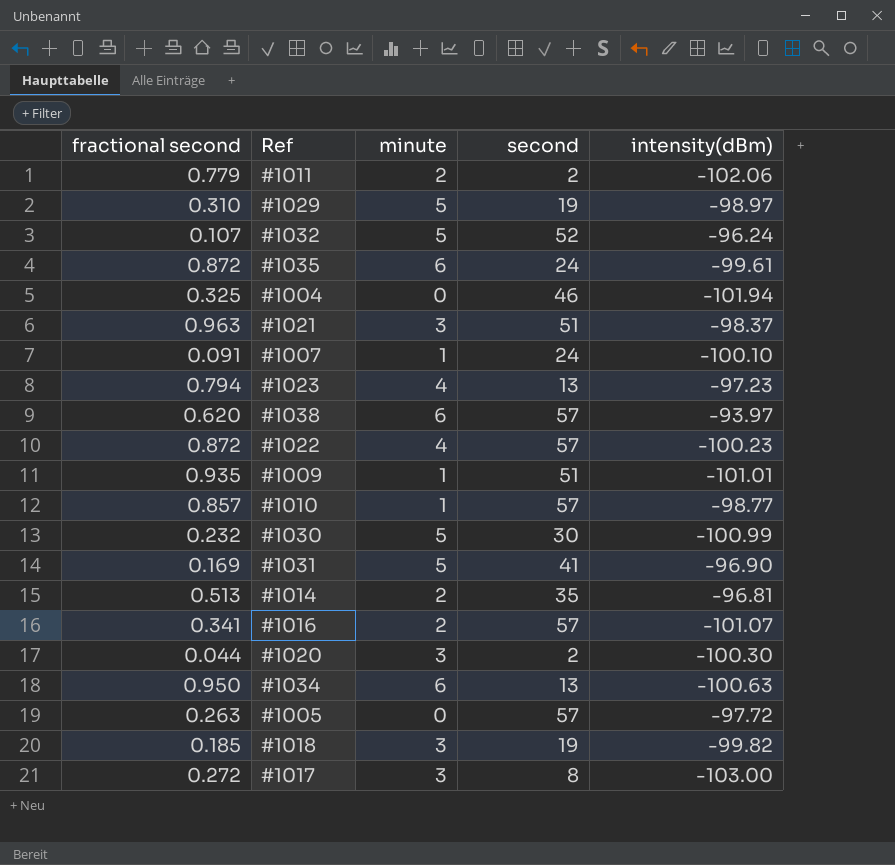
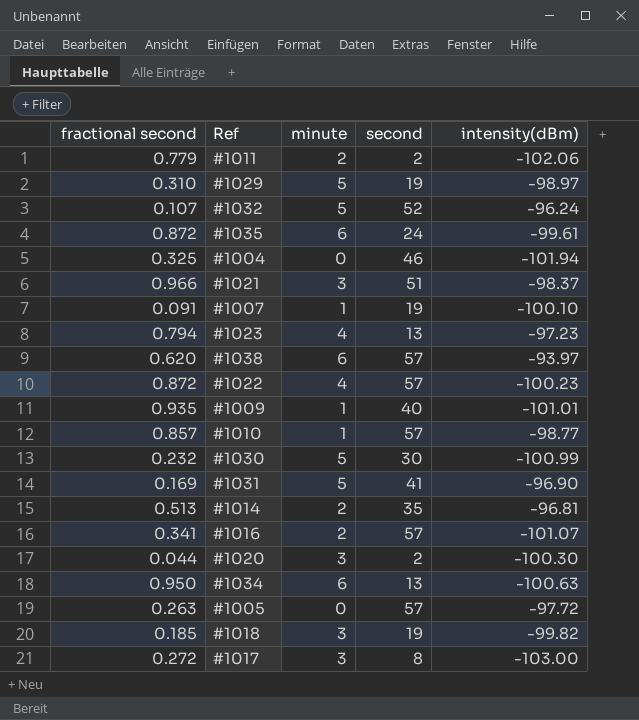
#1021 | fractional second: 0.963 -> 0.966
#1007 | second: 24 -> 19
#1009 | second: 51 -> 40

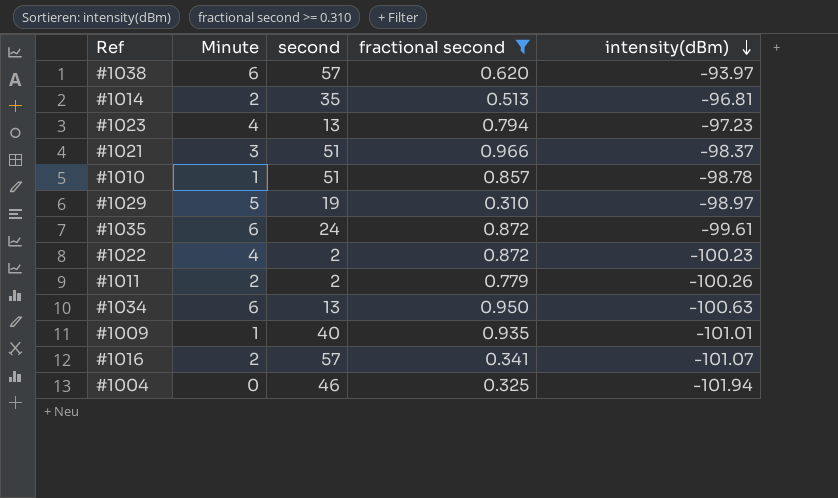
filter: none -> fractional second >= 0.310
row order: none -> intensity(dBm) descending
column name: minute -> Minute
column fractional second | position: 1 -> 4
#1010 | second: 57 -> 51
#1010 | intensity(dBm): -98.77 -> -98.78
#1022 | second: 57 -> 2
#1011 | intensity(dBm): -102.06 -> -100.26

